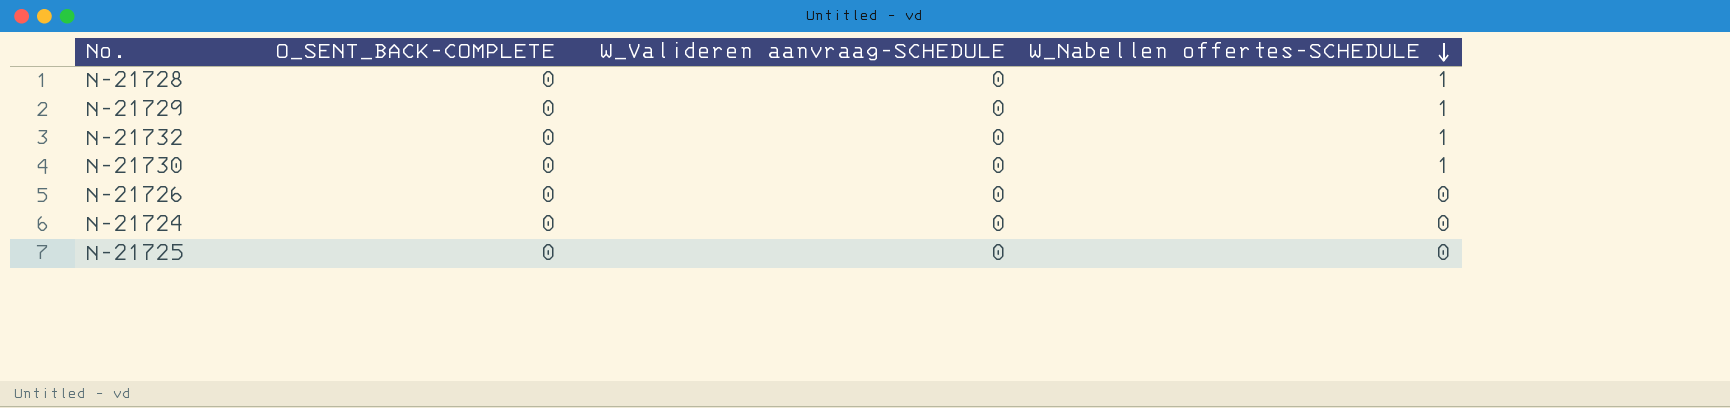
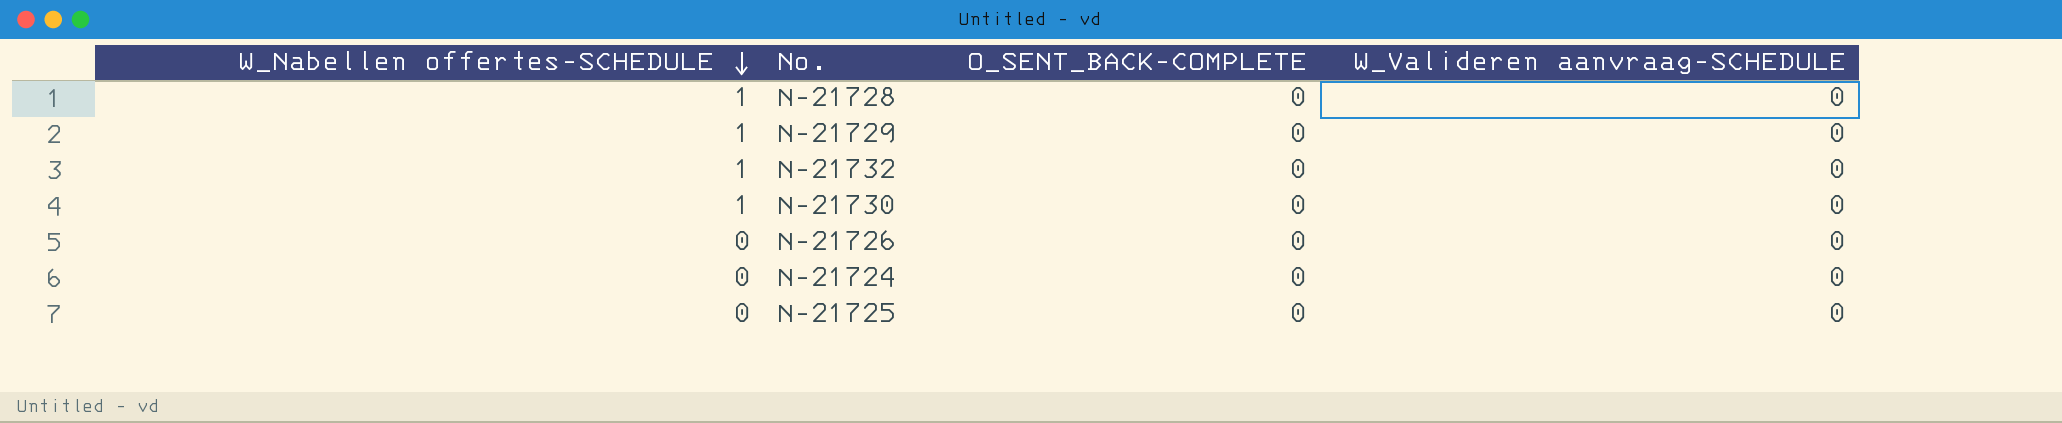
column W_Nabellen offertes-SCHEDULE | position: 4 -> 1

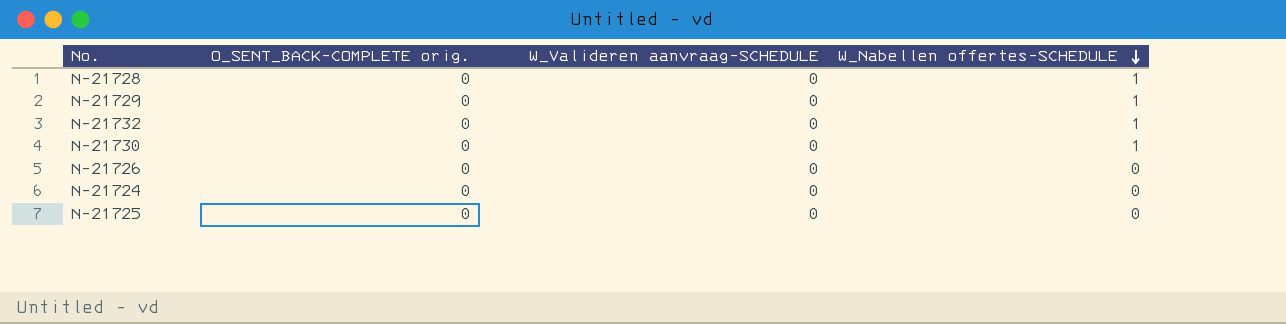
column name: O_SENT_BACK-COMPLETE -> O_SENT_BACK-COMPLETE orig.
column W_Nabellen offertes-SCHEDULE | position: 1 -> 4

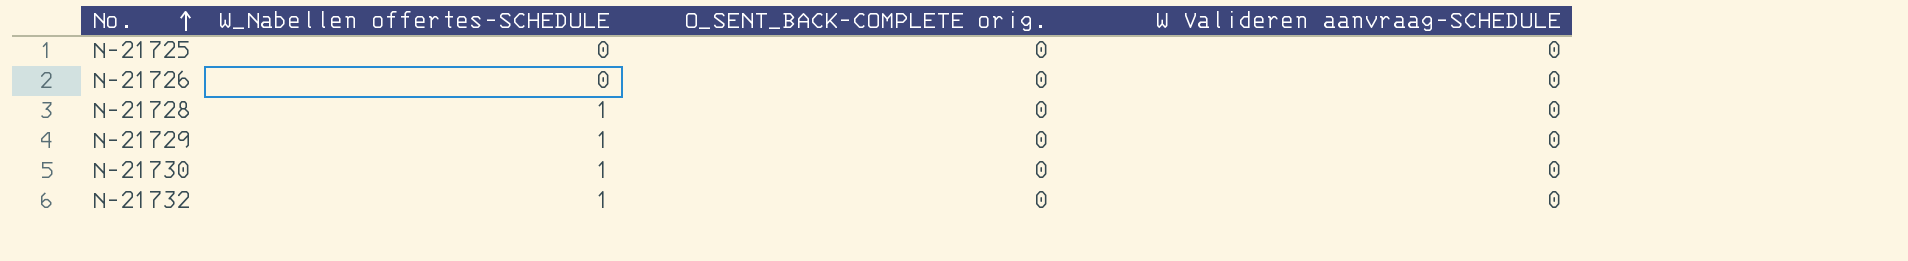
row order: W_Nabellen offertes-SCHEDULE descending -> No. ascending
column W_Nabellen offertes-SCHEDULE | position: 4 -> 2
column name: W_Valideren aanvraag-SCHEDULE -> W Valideren aanvraag-SCHEDULE
row N-21724: 0 | 0 | 0 -> none

